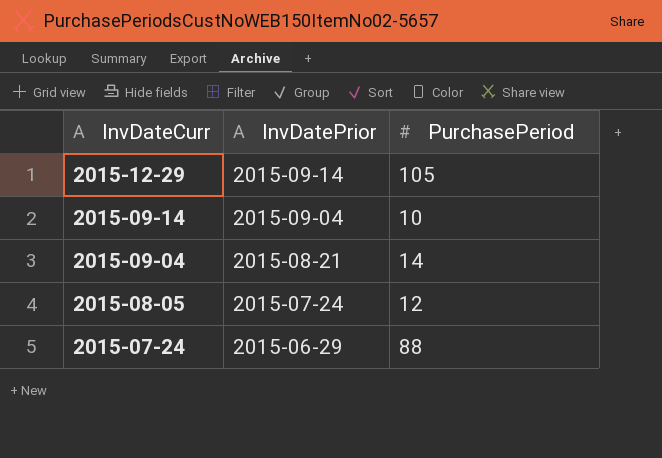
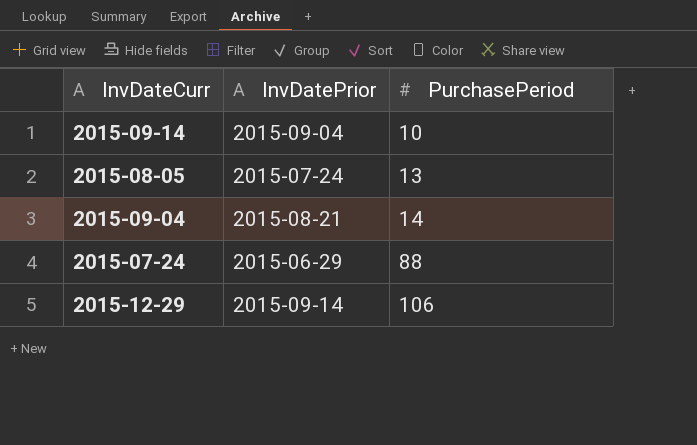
row order: InvDateCurr descending -> PurchasePeriod ascending
2015-08-05 | PurchasePeriod: 12 -> 13
2015-12-29 | PurchasePeriod: 105 -> 106

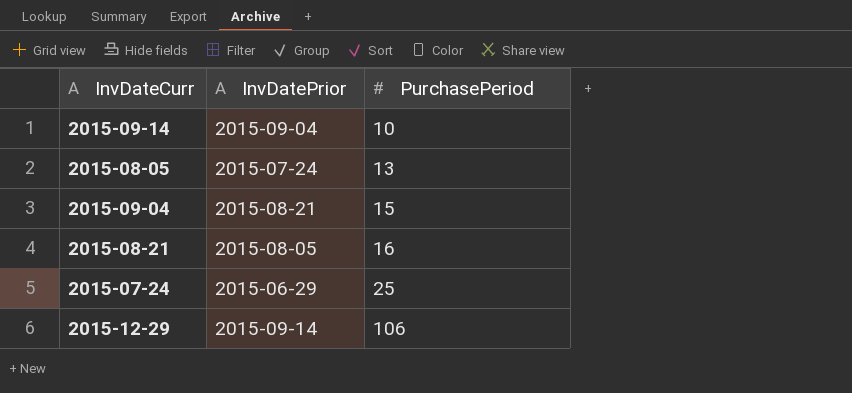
2015-09-04 | PurchasePeriod: 14 -> 15
row 2015-08-21: none -> 2015-08-05 | 16
2015-07-24 | PurchasePeriod: 88 -> 25

